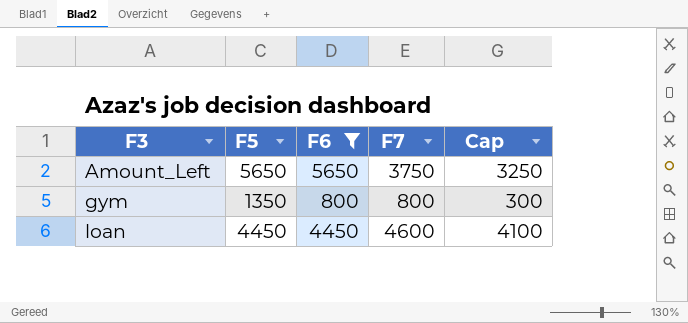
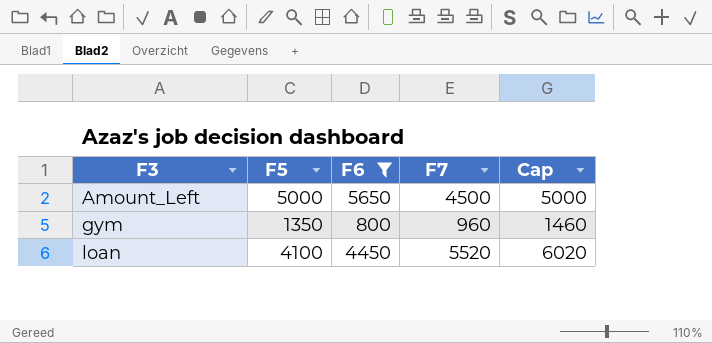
column Cap | formula: [F7] - 500 -> [F7] + 500
Amount_Left | F5: 5650 -> 5000
Amount_Left | F7: 3750 -> 4500
gym | F7: 800 -> 960
loan | F5: 4450 -> 4100
loan | F7: 4600 -> 5520

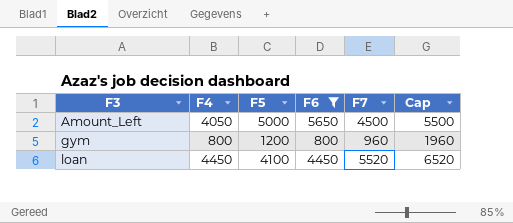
column F4 | position: none -> 2
column Cap | formula: [F7] + 500 -> [F7] + 1000
gym | F5: 1350 -> 1200

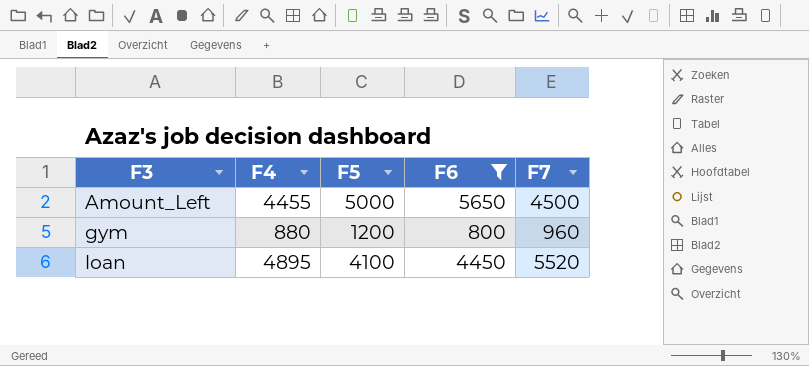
column Cap | formula: [F7] + 1000 -> none
Amount_Left | F4: 4050 -> 4455
gym | F4: 800 -> 880
loan | F4: 4450 -> 4895

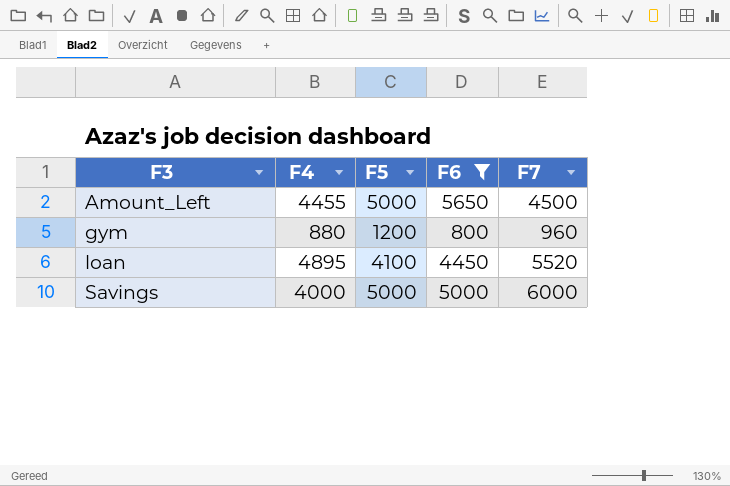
row Savings: none -> 4000 | 5000 | 5000 | 6000

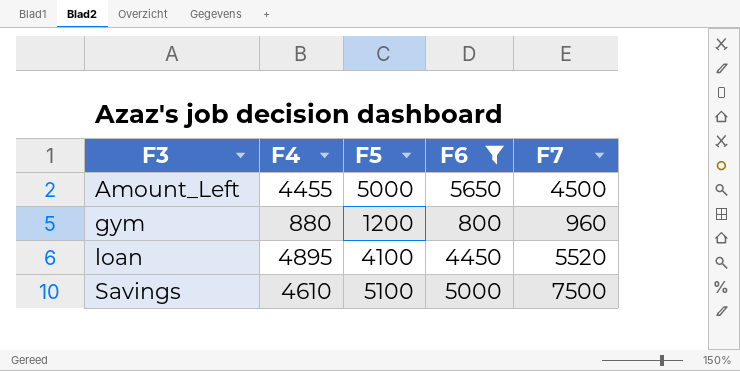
Savings | F4: 4000 -> 4610
Savings | F5: 5000 -> 5100
Savings | F7: 6000 -> 7500

